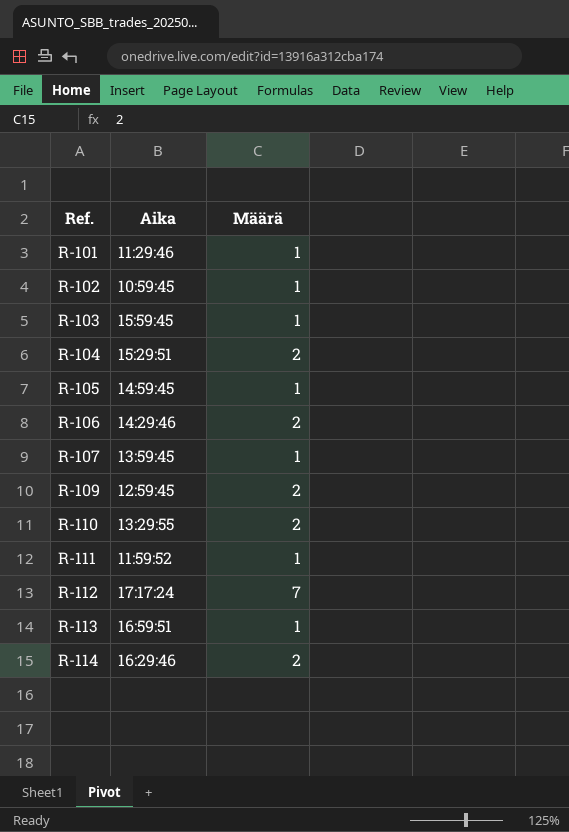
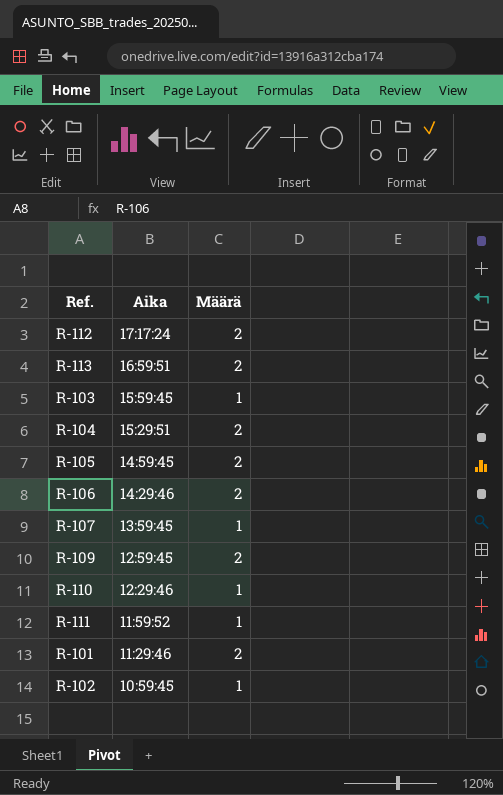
row order: Ref. ascending -> Aika descending
row R-114: 16:29:46 | 2 -> none
R-112 | Määrä: 7 -> 2
R-113 | Määrä: 1 -> 2
R-105 | Määrä: 1 -> 2
R-110 | Aika: 13:29:55 -> 12:29:46
R-110 | Määrä: 2 -> 1
R-101 | Määrä: 1 -> 2

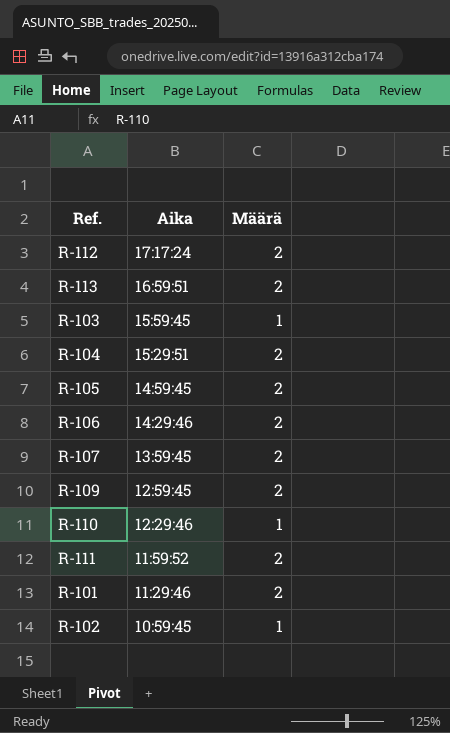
R-107 | Määrä: 1 -> 2
R-111 | Määrä: 1 -> 2

